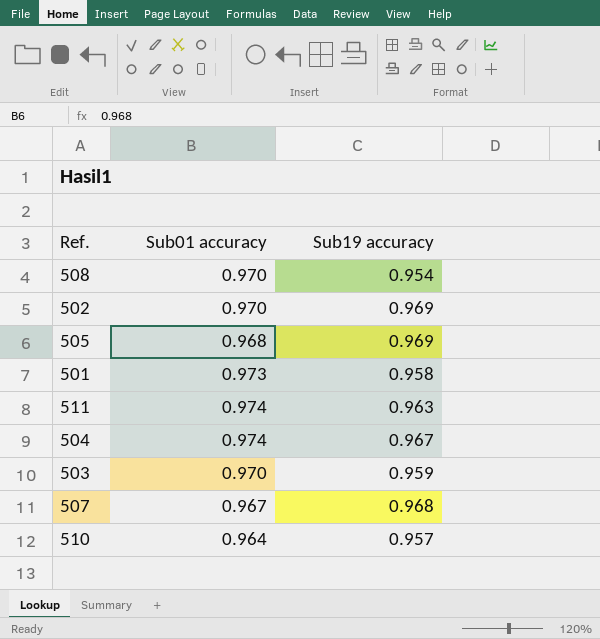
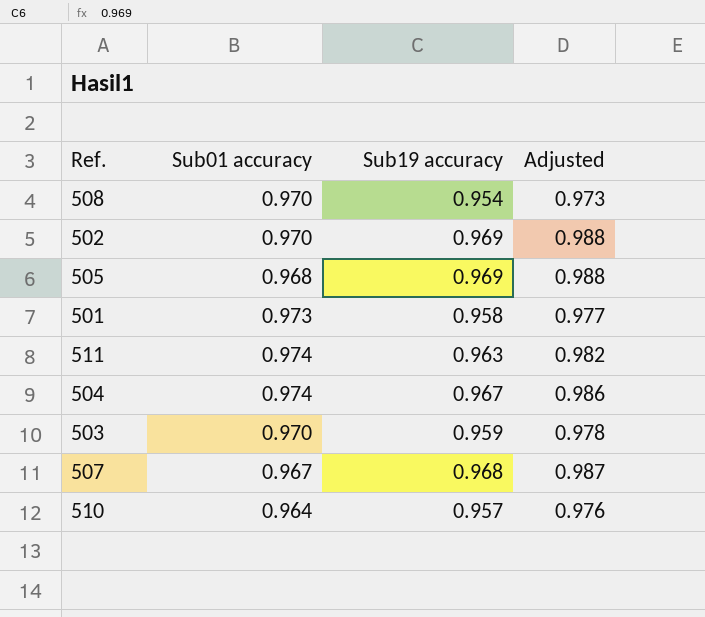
column Adjusted | formula: none -> [Sub19 accuracy] * 1.02

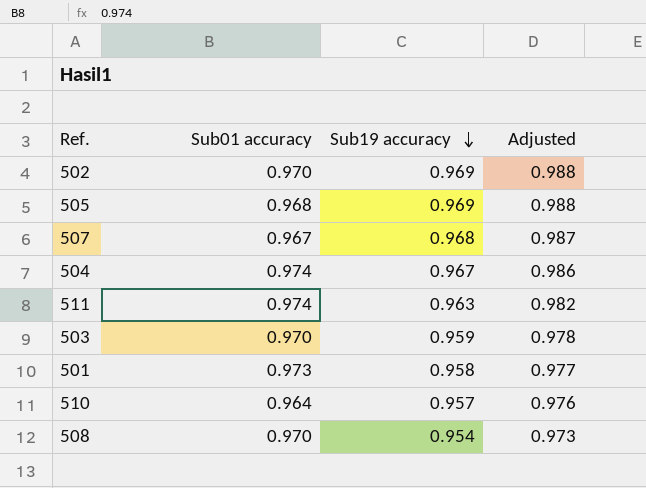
row order: none -> Sub19 accuracy descending

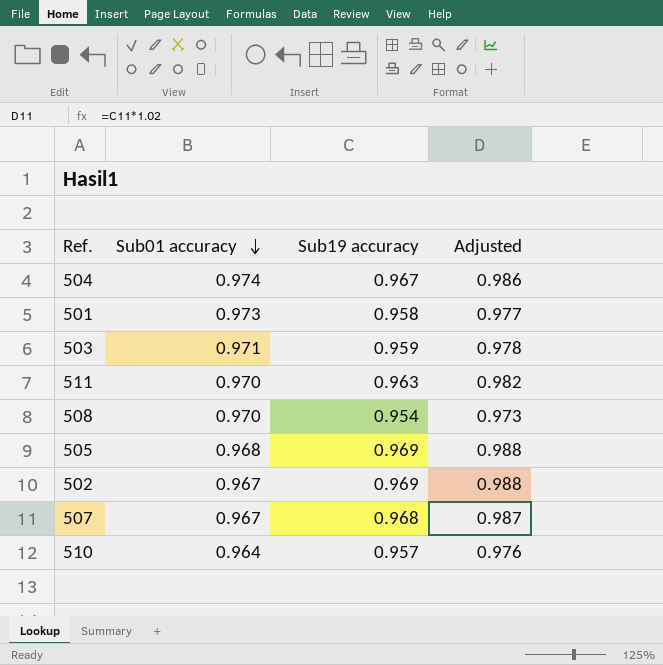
row order: Sub19 accuracy descending -> Sub01 accuracy descending
503 | Sub01 accuracy: 0.970 -> 0.971
511 | Sub01 accuracy: 0.974 -> 0.970
502 | Sub01 accuracy: 0.970 -> 0.967

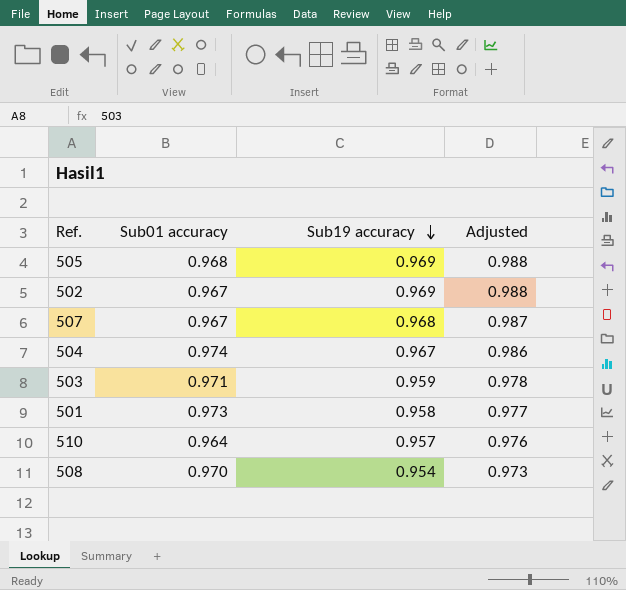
row order: Sub01 accuracy descending -> Sub19 accuracy descending
row 511: 0.970 | 0.963 | 0.982 -> none

